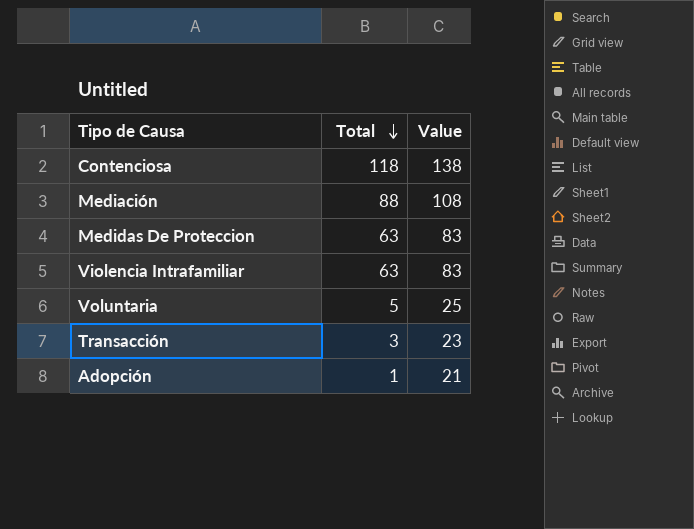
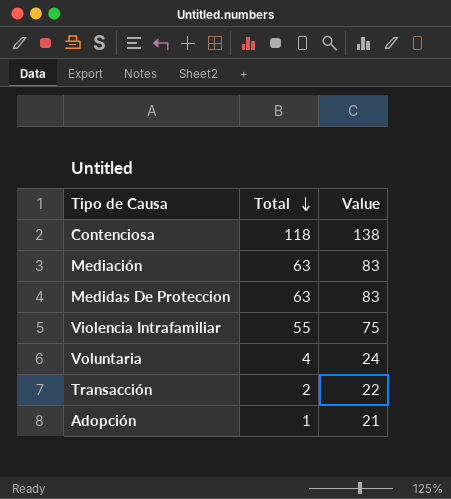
Mediación | Total: 88 -> 63
Mediación | Value: 108 -> 83
Violencia Intrafamiliar | Total: 63 -> 55
Violencia Intrafamiliar | Value: 83 -> 75
Voluntaria | Total: 5 -> 4
Voluntaria | Value: 25 -> 24
Transacción | Total: 3 -> 2
Transacción | Value: 23 -> 22

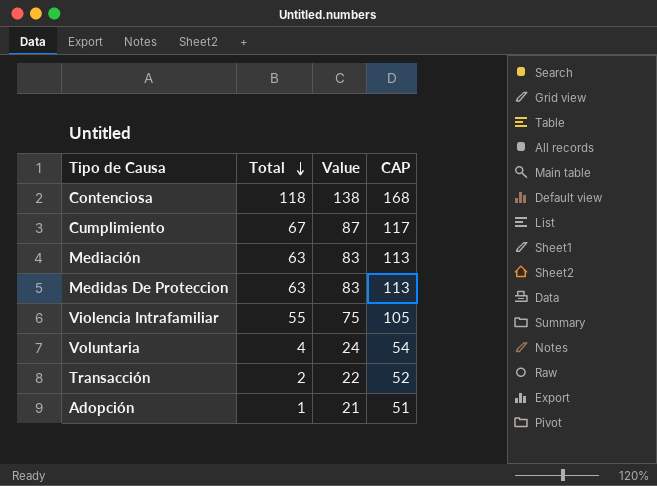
column CAP | formula: none -> [Total] + 50
row Cumplimiento: none -> 67 | 87 | 117

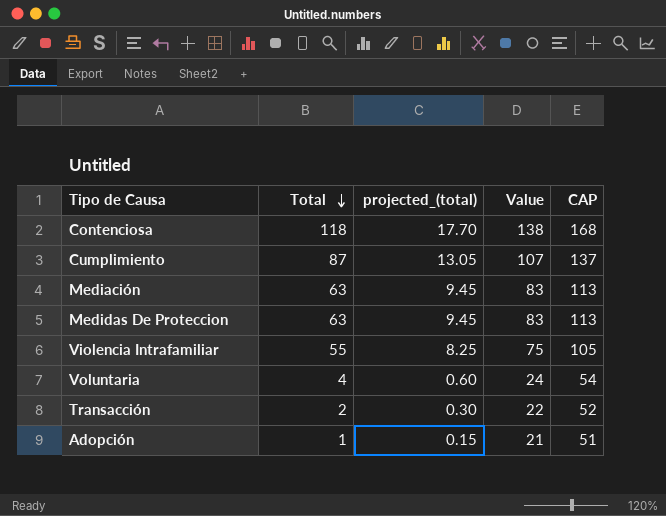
column projected_(total) | formula: none -> [Total] * 0.15
Cumplimiento | Total: 67 -> 87
Cumplimiento | Value: 87 -> 107
Cumplimiento | CAP: 117 -> 137

